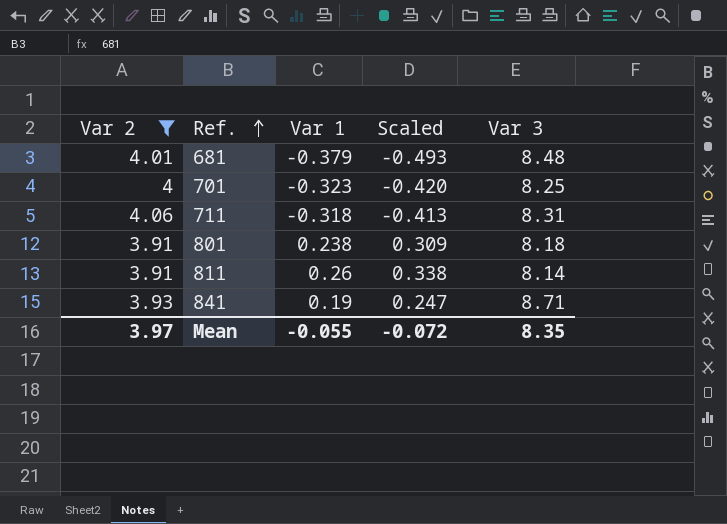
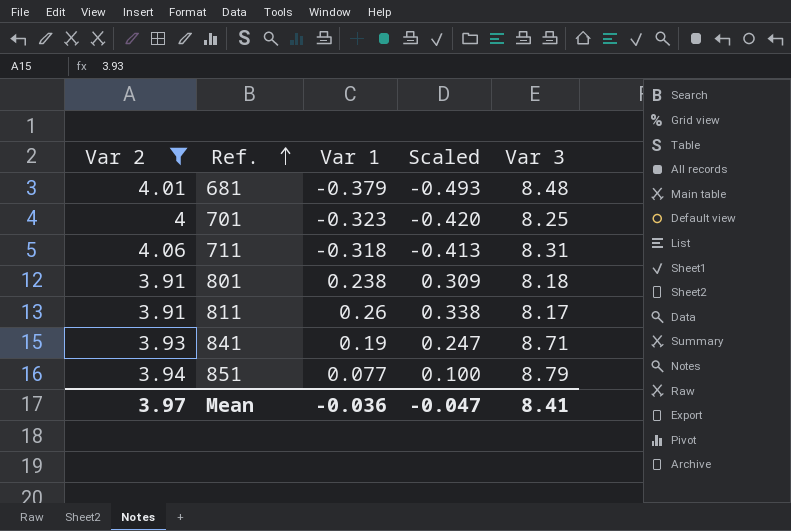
811 | Var 3: 8.14 -> 8.17
row 851: none -> 3.94 | 0.077 | 0.100 | 8.79
Mean | Var 1: -0.055 -> -0.036
Mean | Scaled: -0.072 -> -0.047
Mean | Var 3: 8.35 -> 8.41

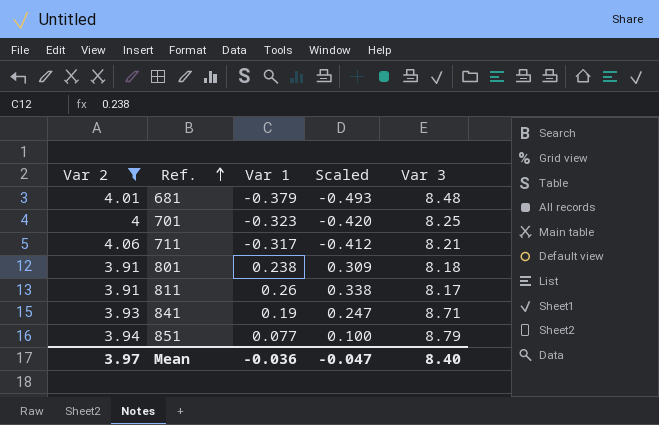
711 | Var 1: -0.318 -> -0.317
711 | Scaled: -0.413 -> -0.412
711 | Var 3: 8.31 -> 8.21
Mean | Var 3: 8.41 -> 8.40

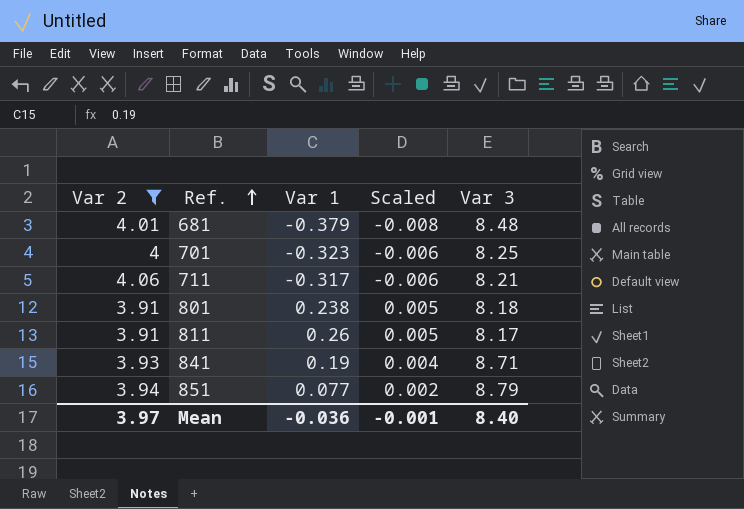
column Scaled | formula: [Var 1] * 1.3 -> [Var 1] * 0.02
Mean | Scaled: -0.047 -> -0.001

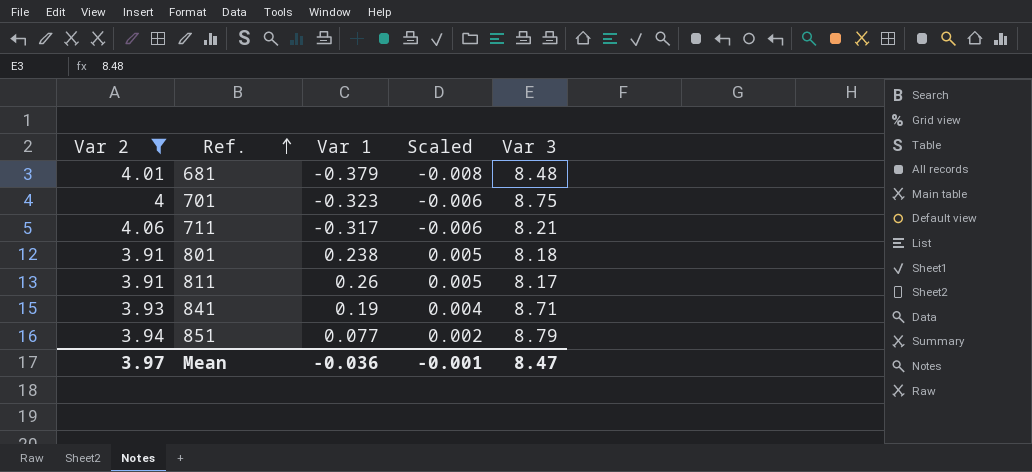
701 | Var 3: 8.25 -> 8.75
Mean | Var 3: 8.40 -> 8.47

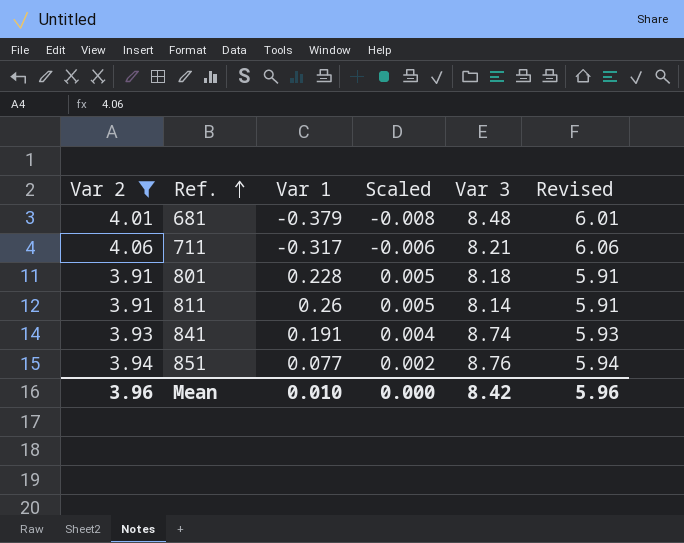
column Revised | formula: none -> [Var 2] + 2
row 701: 4 | -0.323 | -0.006 | 8.75 -> none
801 | Var 1: 0.238 -> 0.228
811 | Var 3: 8.17 -> 8.14
841 | Var 1: 0.19 -> 0.191
841 | Var 3: 8.71 -> 8.74
851 | Var 3: 8.79 -> 8.76
Mean | Var 2: 3.97 -> 3.96
Mean | Var 1: -0.036 -> 0.010
Mean | Scaled: -0.001 -> 0.000
Mean | Var 3: 8.47 -> 8.42

